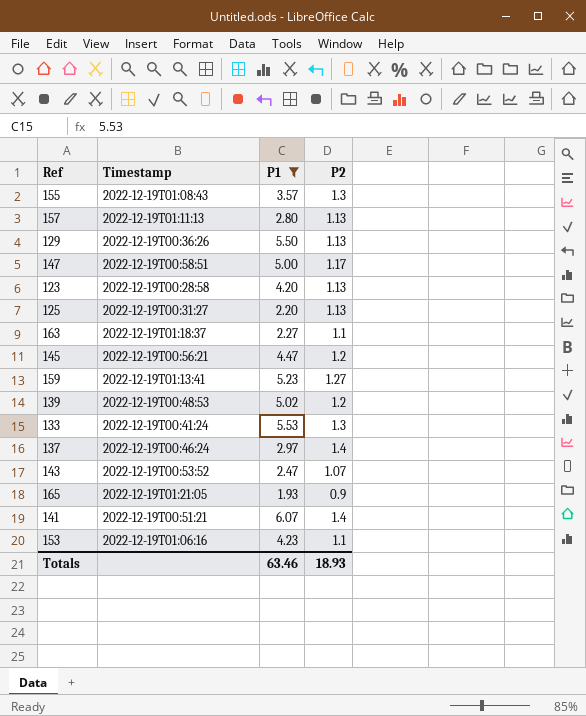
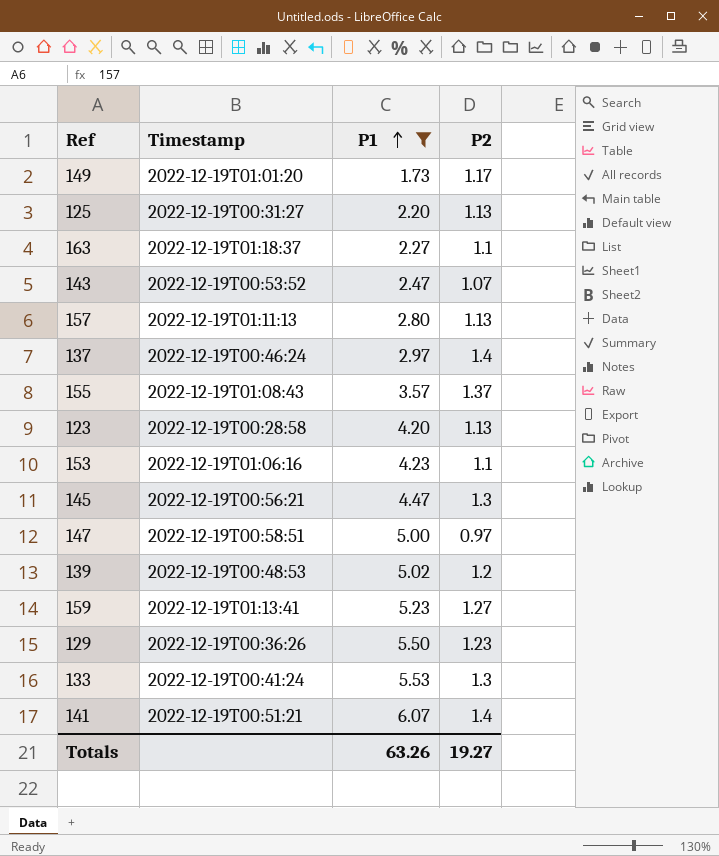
row order: none -> P1 ascending
row 165: 2022-12-19T01:21:05 | 1.93 | 0.9 -> none
row 149: none -> 2022-12-19T01:01:20 | 1.73 | 1.17
155 | P2: 1.3 -> 1.37
145 | P2: 1.2 -> 1.3
147 | P2: 1.17 -> 0.97
129 | P2: 1.13 -> 1.23
Totals | P1: 63.46 -> 63.26
Totals | P2: 18.93 -> 19.27

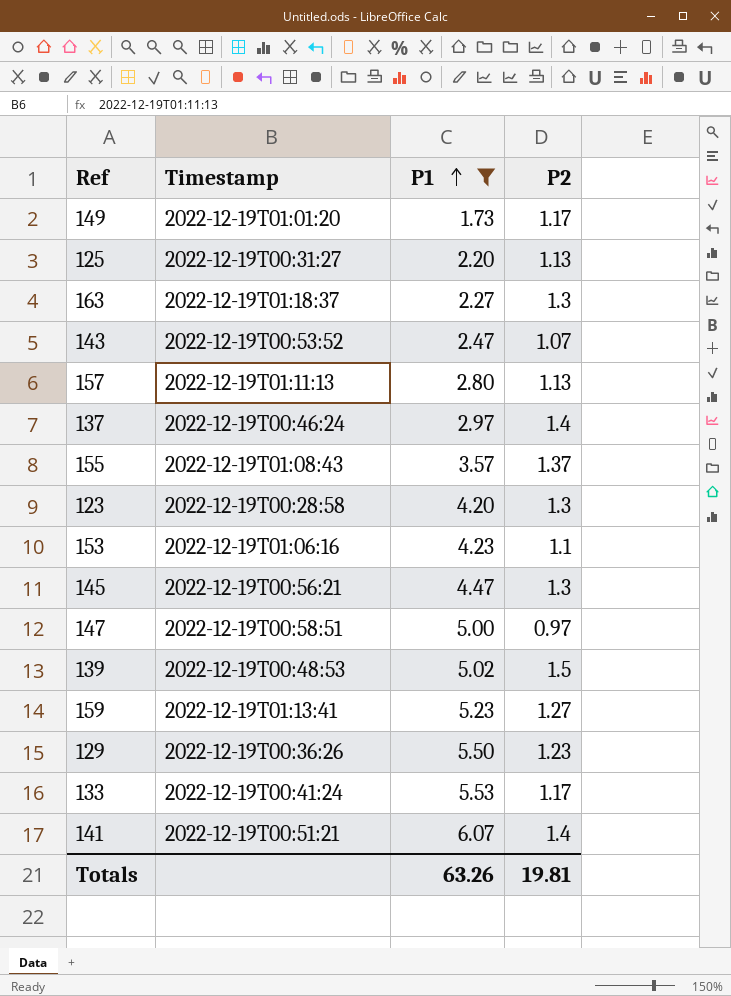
163 | P2: 1.1 -> 1.3
123 | P2: 1.13 -> 1.3
139 | P2: 1.2 -> 1.5
133 | P2: 1.3 -> 1.17
Totals | P2: 19.27 -> 19.81

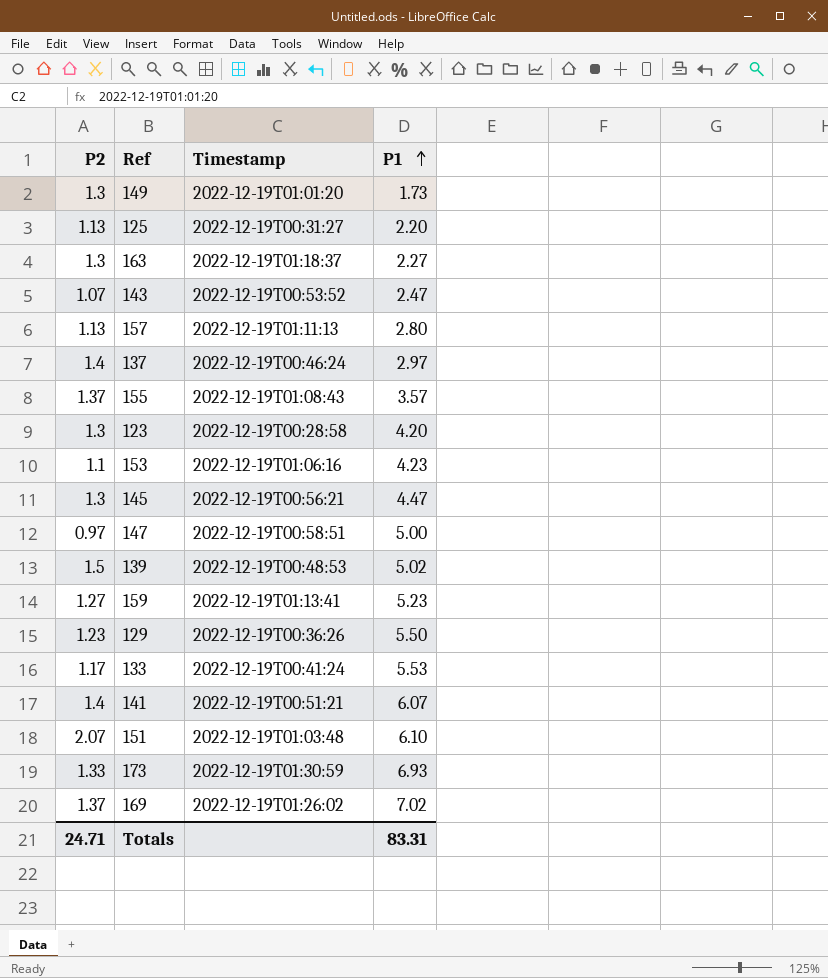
filter: P1 <= 6.07 -> none
column P2 | position: 4 -> 1
149 | P2: 1.17 -> 1.3
Totals | P2: 19.81 -> 24.71
Totals | P1: 63.26 -> 83.31

